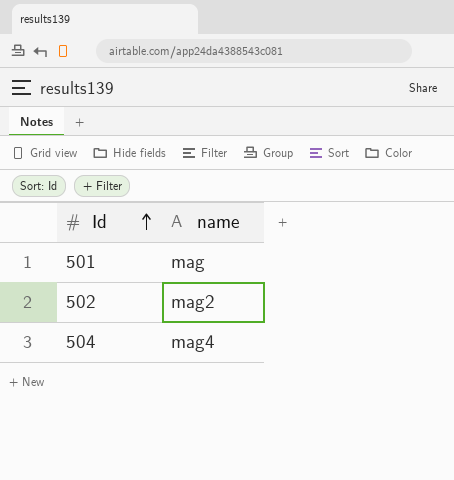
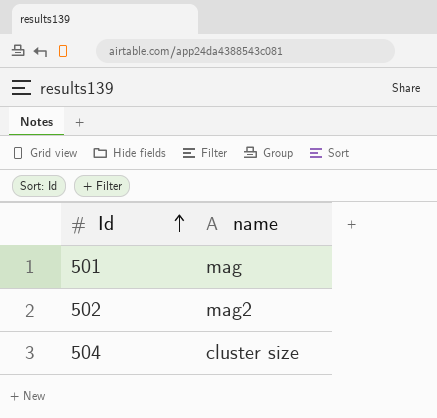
504 | name: mag4 -> cluster size

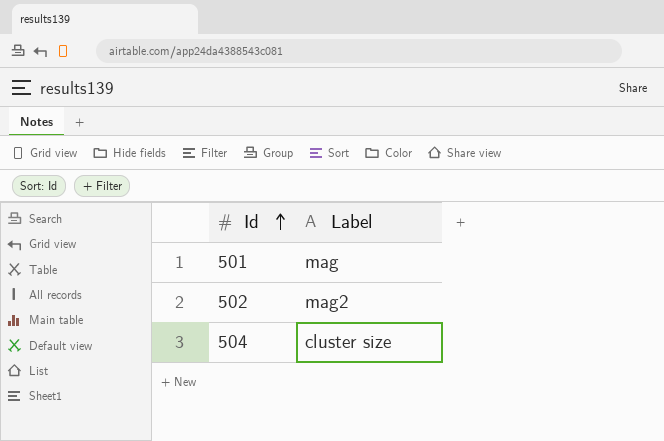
column name: name -> Label

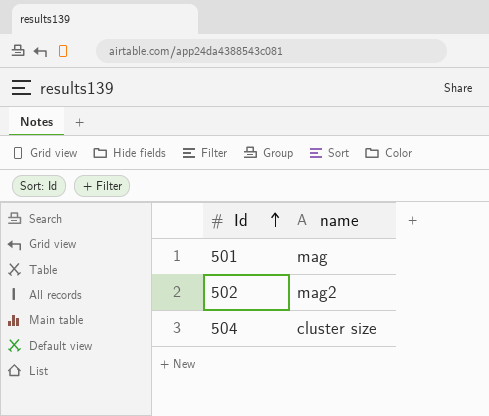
column name: Label -> name

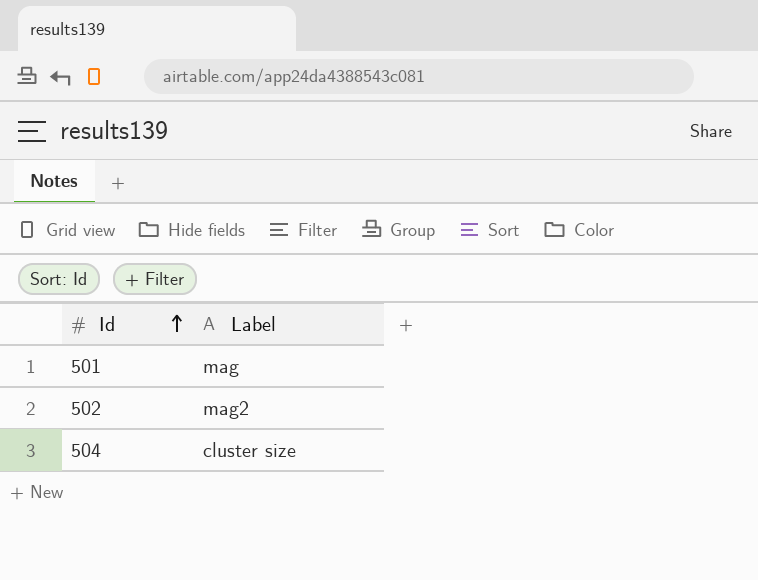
column name: name -> Label

